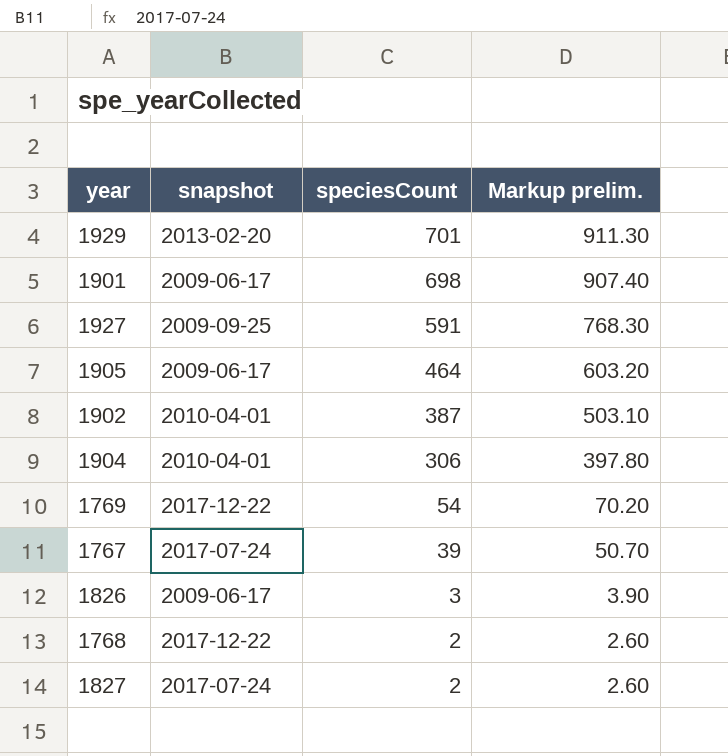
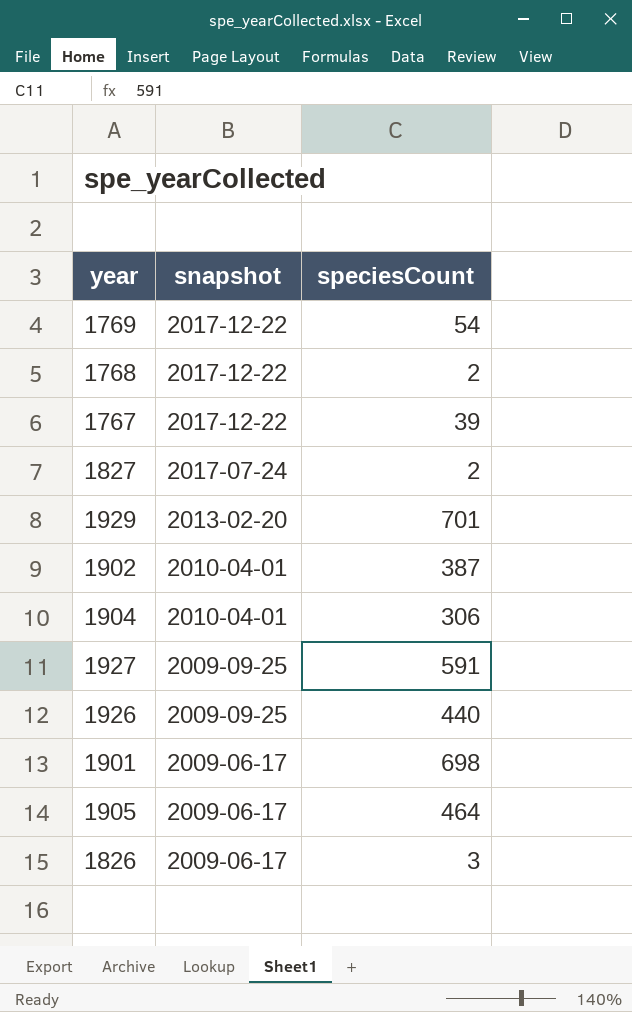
row order: speciesCount descending -> snapshot descending
column Markup prelim. | formula: [speciesCount] * 1.3 -> none
1767 | snapshot: 2017-07-24 -> 2017-12-22
row 1926: none -> 2009-09-25 | 440

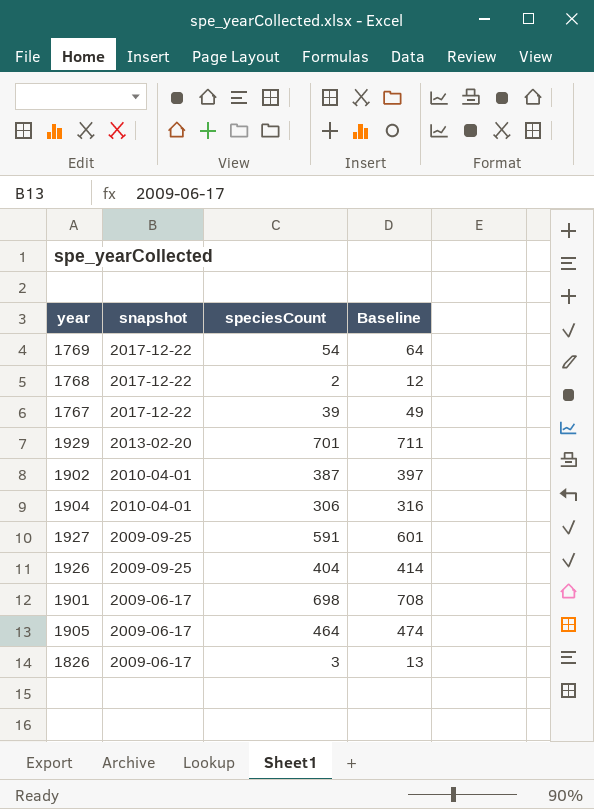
column Baseline | formula: none -> [speciesCount] + 10
row 1827: 2017-07-24 | 2 -> none
1926 | speciesCount: 440 -> 404

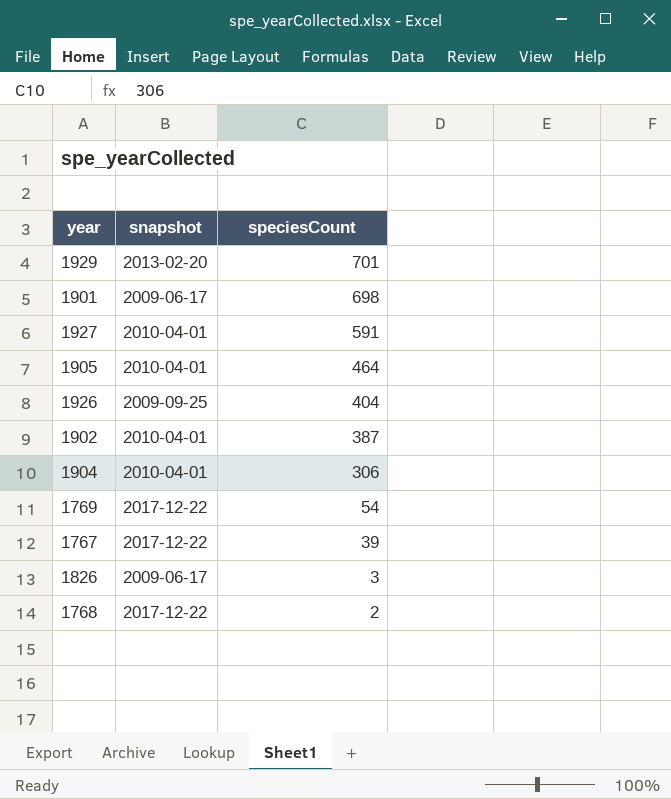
row order: snapshot descending -> speciesCount descending
column Baseline | formula: [speciesCount] + 10 -> none
1927 | snapshot: 2009-09-25 -> 2010-04-01
1905 | snapshot: 2009-06-17 -> 2010-04-01

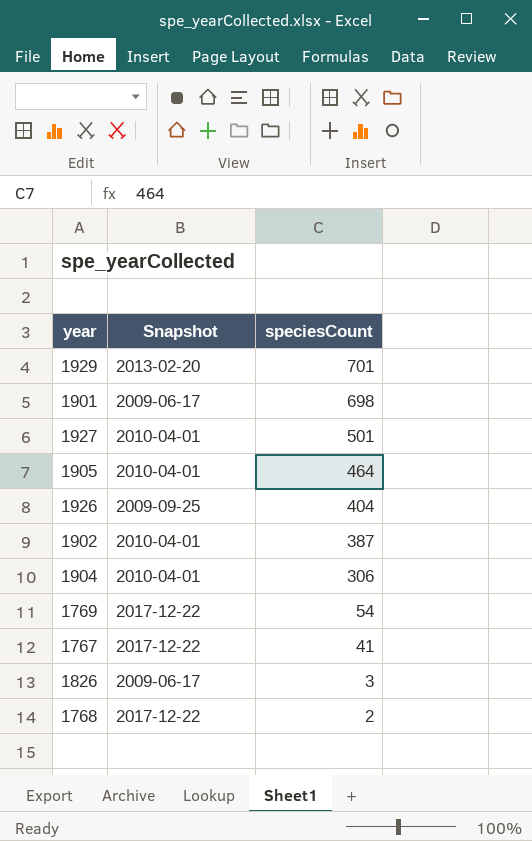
column name: snapshot -> Snapshot
1927 | speciesCount: 591 -> 501
1767 | speciesCount: 39 -> 41

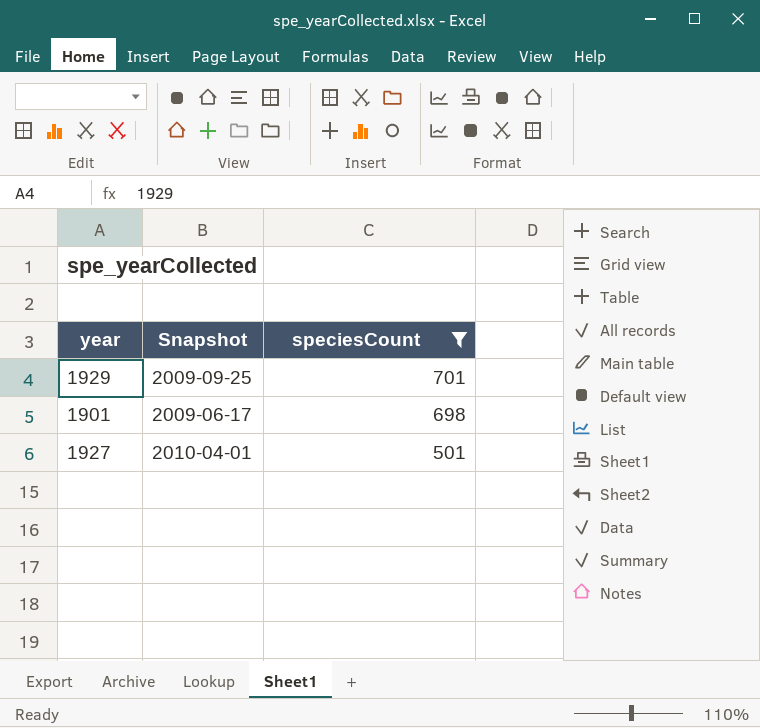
filter: none -> speciesCount >= 501
1929 | Snapshot: 2013-02-20 -> 2009-09-25

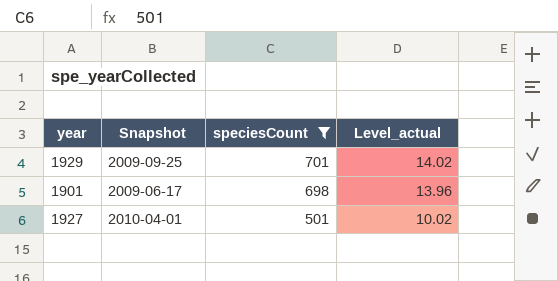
column Level_actual | formula: none -> [speciesCount] * 0.02

